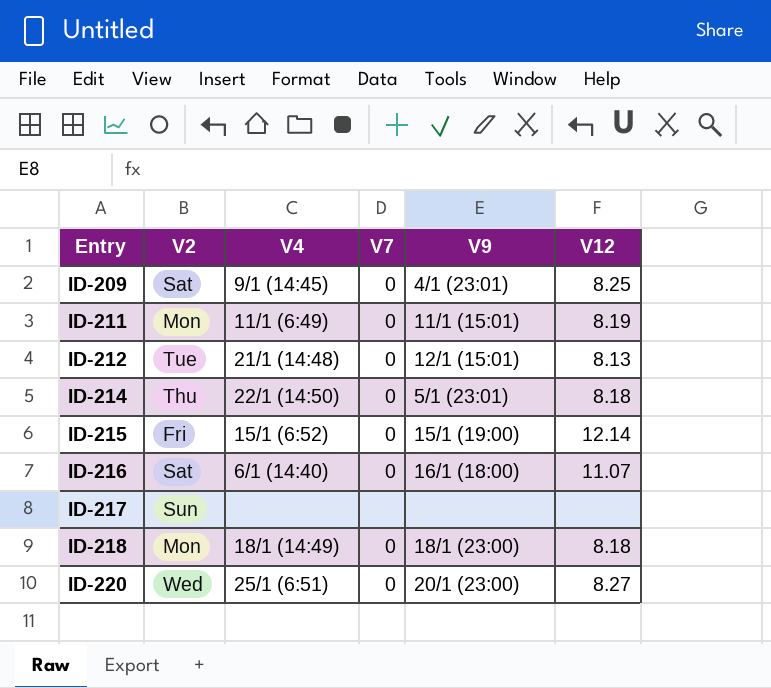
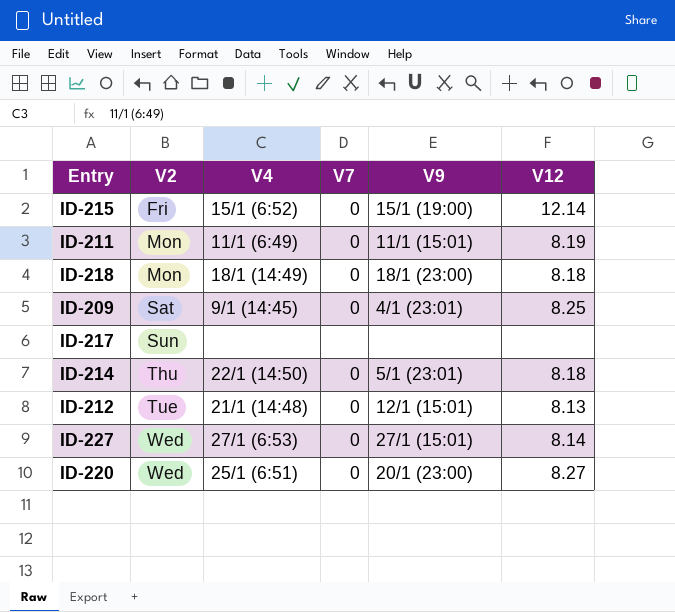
row order: Entry ascending -> V2 ascending
row ID-216: Sat | 6/1 (14:40) | 0 | 16/1 (18:00) | 11.07 -> none
row ID-227: none -> Wed | 27/1 (6:53) | 0 | 27/1 (15:01) | 8.14

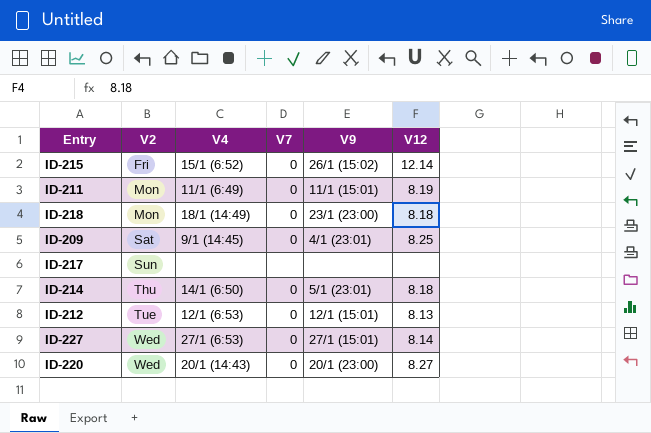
ID-215 | V9: 15/1 (19:00) -> 26/1 (15:02)
ID-218 | V9: 18/1 (23:00) -> 23/1 (23:00)
ID-214 | V4: 22/1 (14:50) -> 14/1 (6:50)
ID-212 | V4: 21/1 (14:48) -> 12/1 (6:53)
ID-220 | V4: 25/1 (6:51) -> 20/1 (14:43)

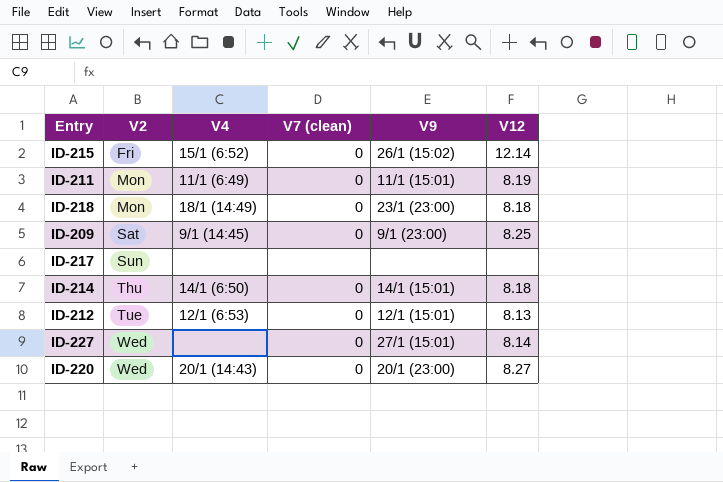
column name: V7 -> V7 (clean)
ID-209 | V9: 4/1 (23:01) -> 9/1 (23:00)
ID-214 | V9: 5/1 (23:01) -> 14/1 (15:01)
ID-227 | V4: 27/1 (6:53) -> none

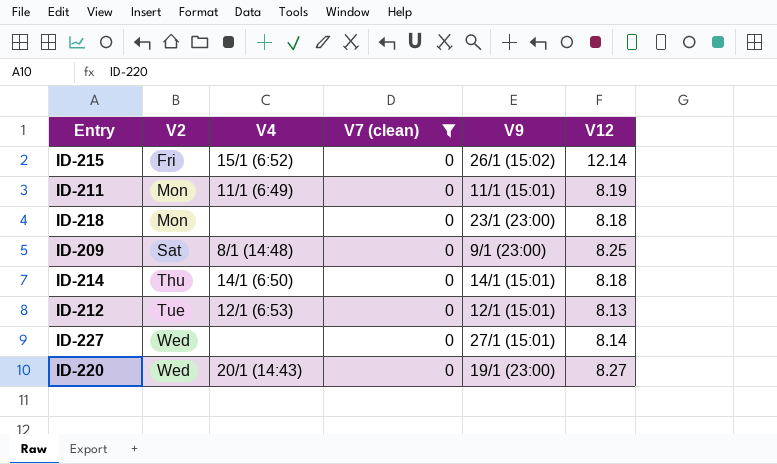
filter: none -> V7 (clean) = 0
ID-218 | V4: 18/1 (14:49) -> none
ID-209 | V4: 9/1 (14:45) -> 8/1 (14:48)
ID-220 | V9: 20/1 (23:00) -> 19/1 (23:00)

